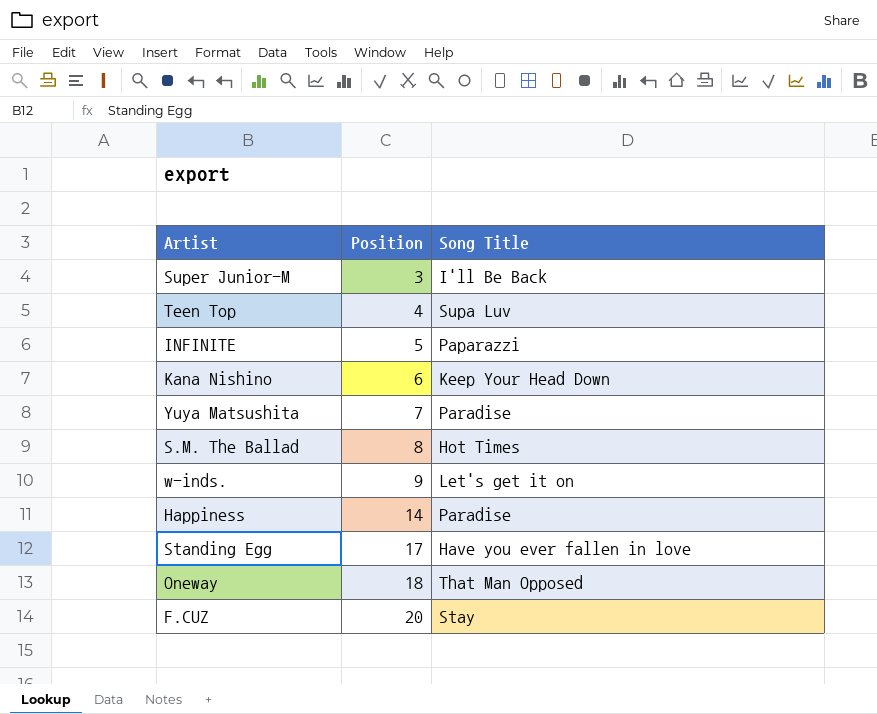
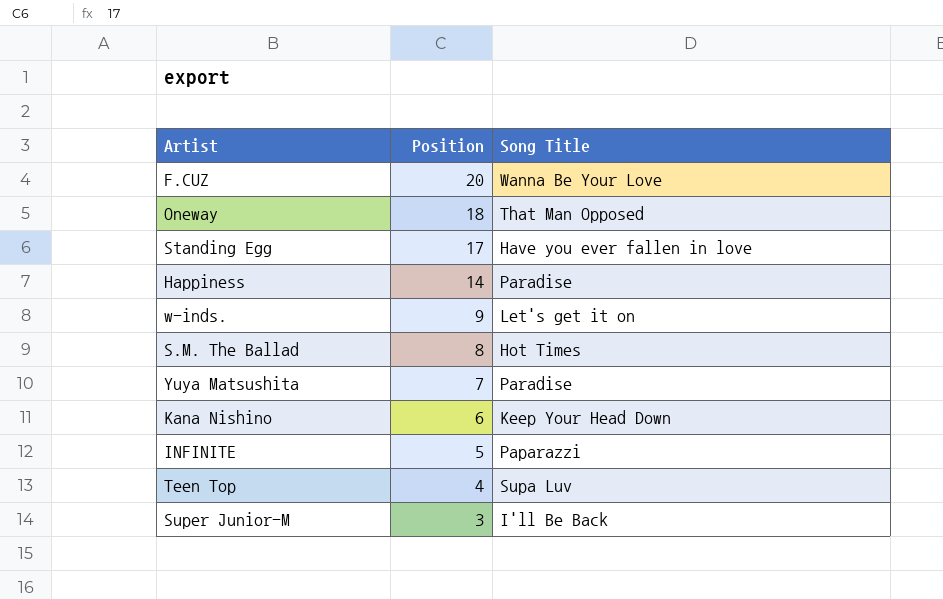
row order: Position ascending -> Position descending
F.CUZ | Song Title: Stay -> Wanna Be Your Love

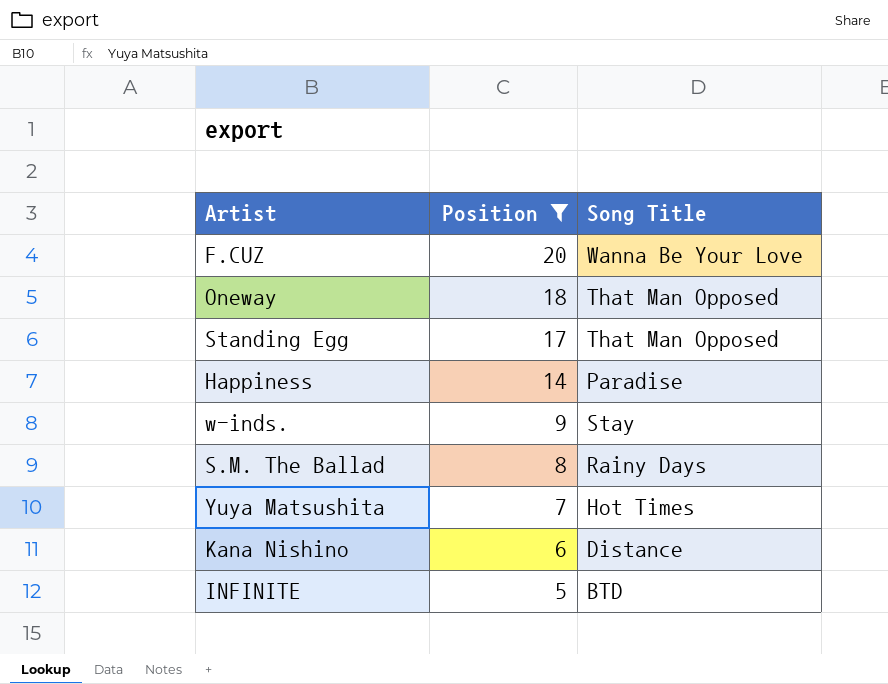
filter: none -> Position >= 5
Standing Egg | Song Title: Have you ever fallen in love -> That Man Opposed
w-inds. | Song Title: Let's get it on -> Stay
S.M. The Ballad | Song Title: Hot Times -> Rainy Days
Yuya Matsushita | Song Title: Paradise -> Hot Times
Kana Nishino | Song Title: Keep Your Head Down -> Distance
INFINITE | Song Title: Paparazzi -> BTD

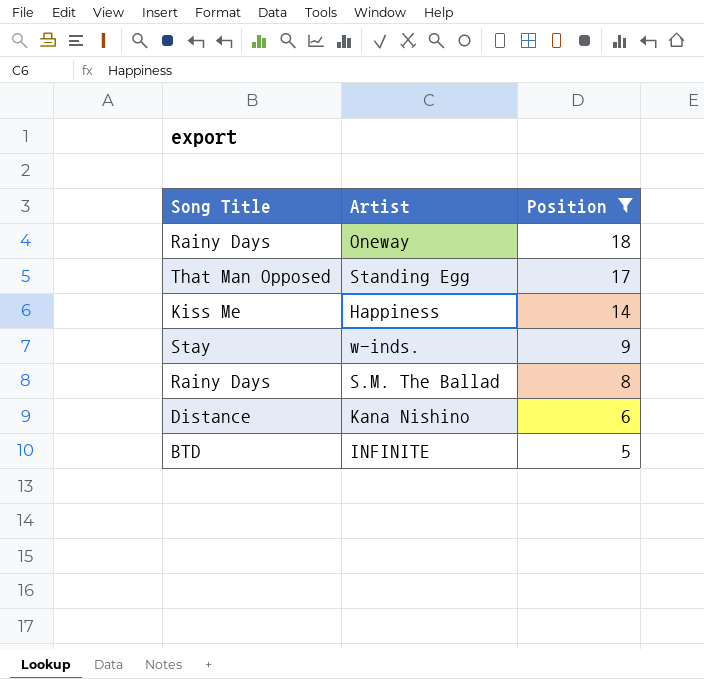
column Song Title | position: 3 -> 1
row F.CUZ: 20 | Wanna Be Your Love -> none
row Yuya Matsushita: 7 | Hot Times -> none
Oneway | Song Title: That Man Opposed -> Rainy Days
Happiness | Song Title: Paradise -> Kiss Me

